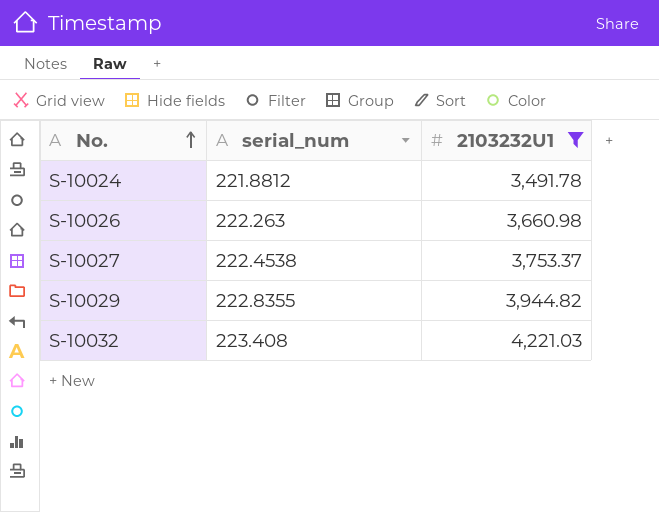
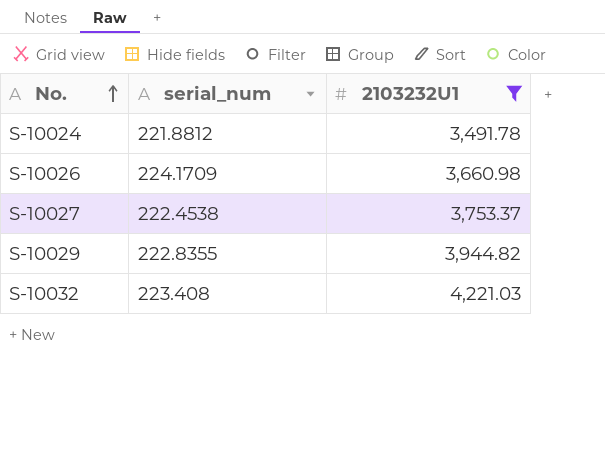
S-10026 | serial_num: 222.263 -> 224.1709

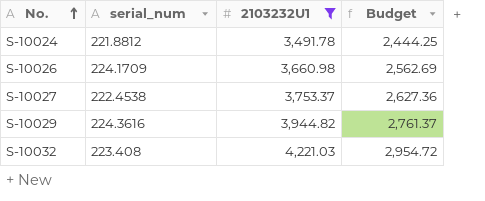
column Budget | formula: none -> [2103232U1] * 0.7
S-10029 | serial_num: 222.8355 -> 224.3616

